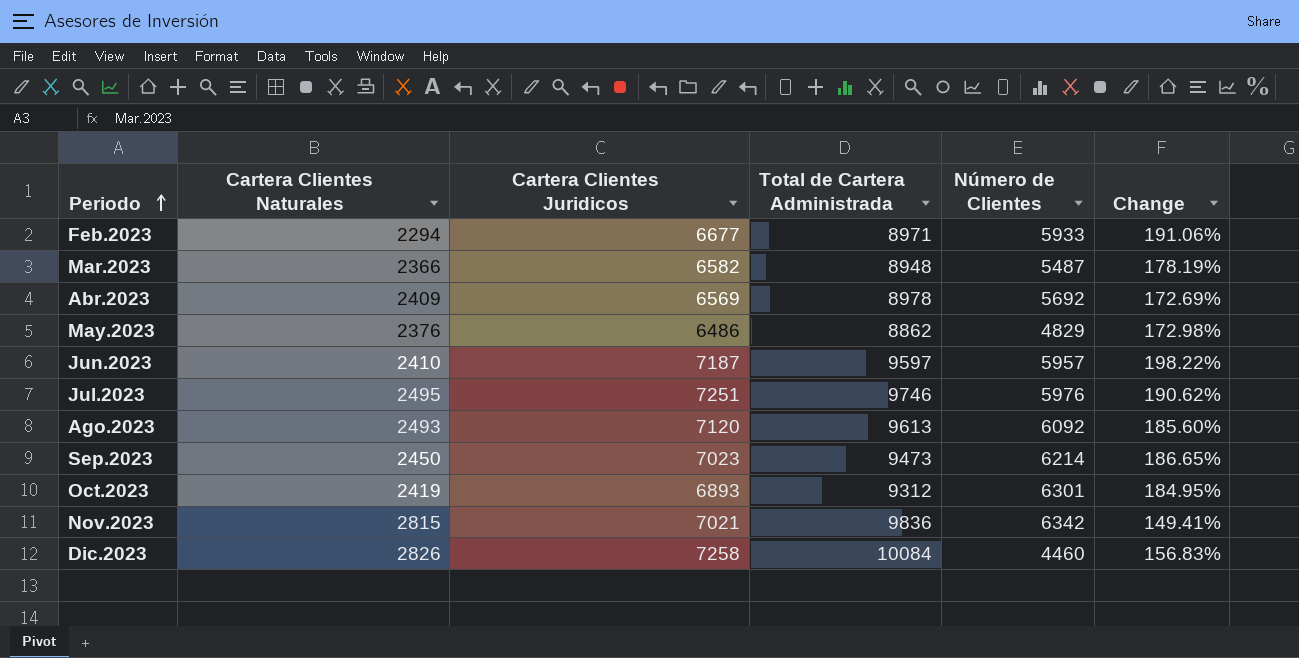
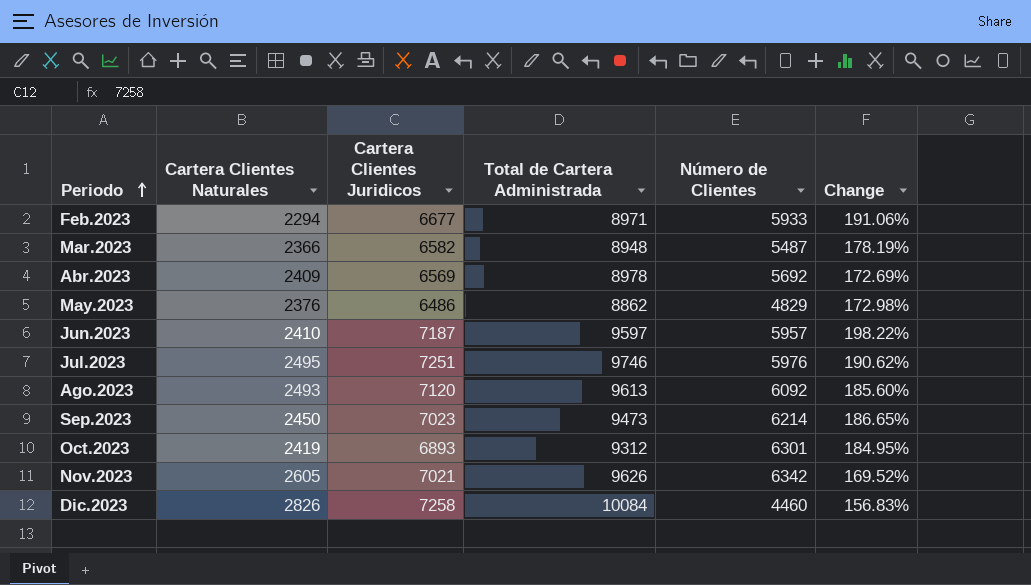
Nov.2023 | Cartera Clientes Naturales: 2815 -> 2605
Nov.2023 | Total de Cartera Administrada: 9836 -> 9626
Nov.2023 | Change: 149.41% -> 169.52%

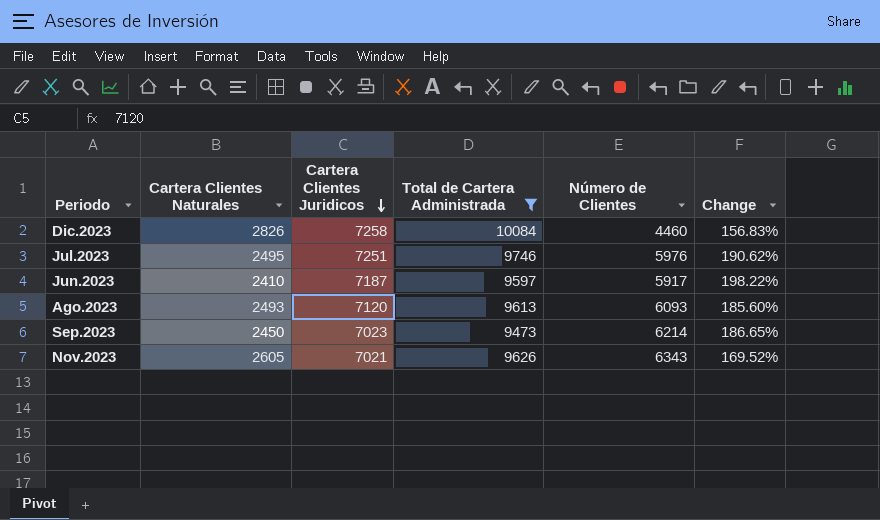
filter: none -> Total de Cartera Administrada >= 9473
row order: Periodo ascending -> Cartera Clientes Juridicos descending
Jun.2023 | Número de Clientes: 5957 -> 5917
Ago.2023 | Número de Clientes: 6092 -> 6093
Nov.2023 | Número de Clientes: 6342 -> 6343

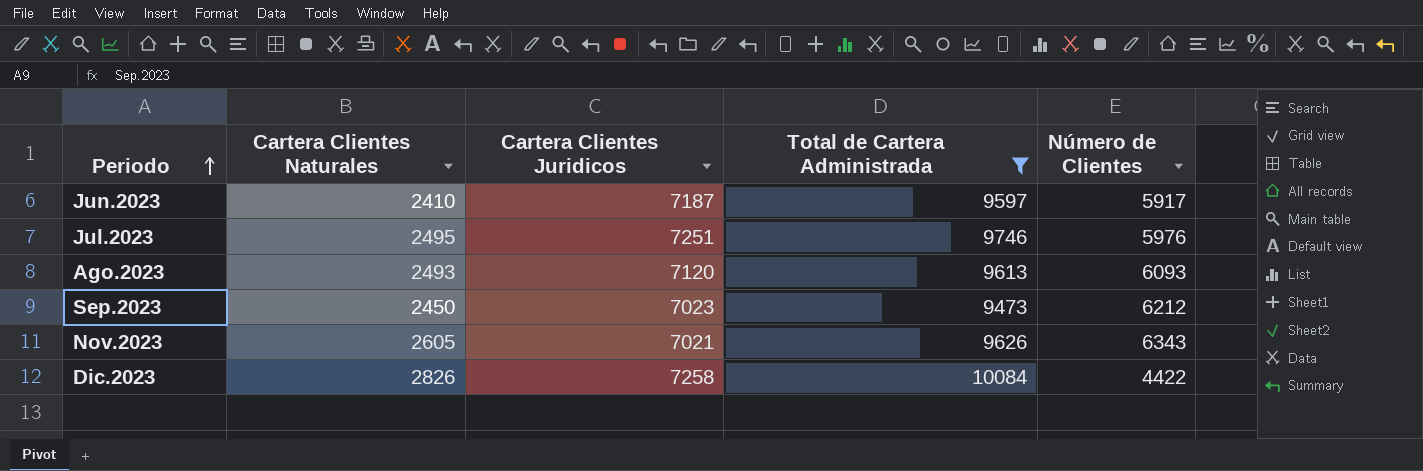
row order: Cartera Clientes Juridicos descending -> Periodo ascending
column Change | formula: ([Cartera Clientes Juridicos] - [Cartera Clientes Naturales]) / [Cartera Clientes Naturales] -> none
Sep.2023 | Número de Clientes: 6214 -> 6212
Dic.2023 | Número de Clientes: 4460 -> 4422

